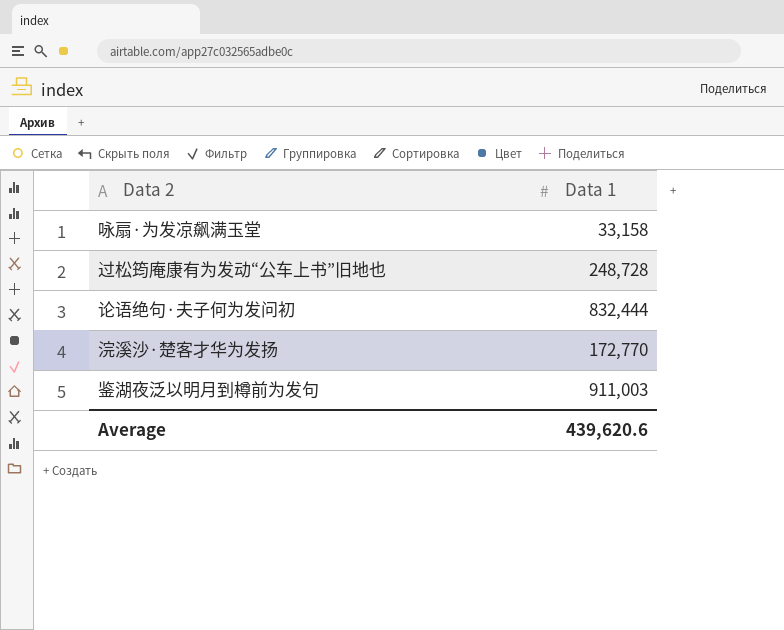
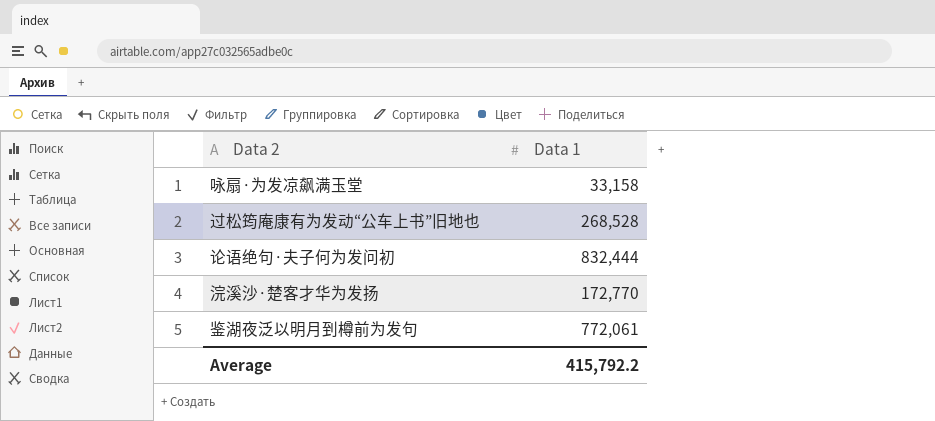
过松筠庵康有为发动“公车上书”旧地也 | Data 1: 248,728 -> 268,528
鉴湖夜泛以明月到樽前为发句 | Data 1: 911,003 -> 772,061
Average | Data 1: 439,620.6 -> 415,792.2

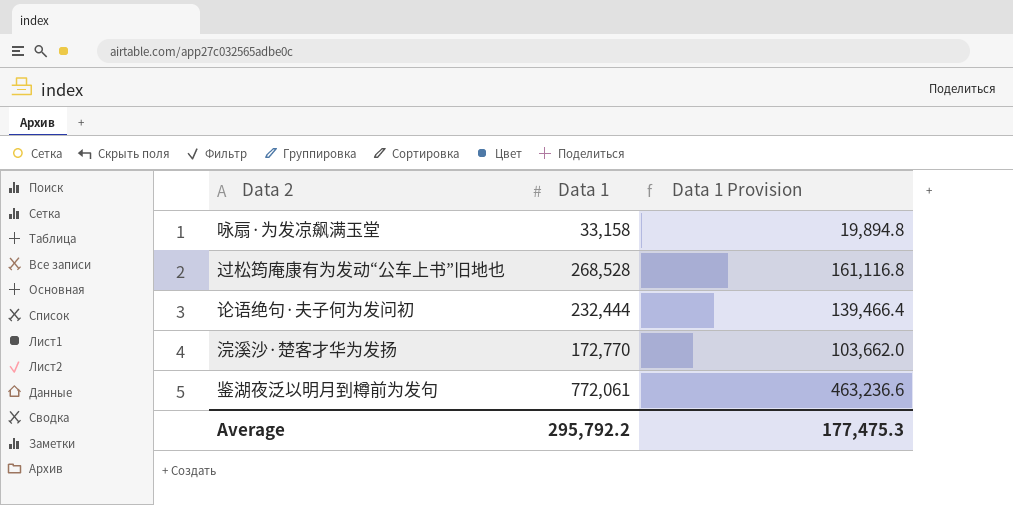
column Data 1 Provision | formula: none -> [Data 1] * 0.6
论语绝句·夫子何为发问初 | Data 1: 832,444 -> 232,444
Average | Data 1: 415,792.2 -> 295,792.2

